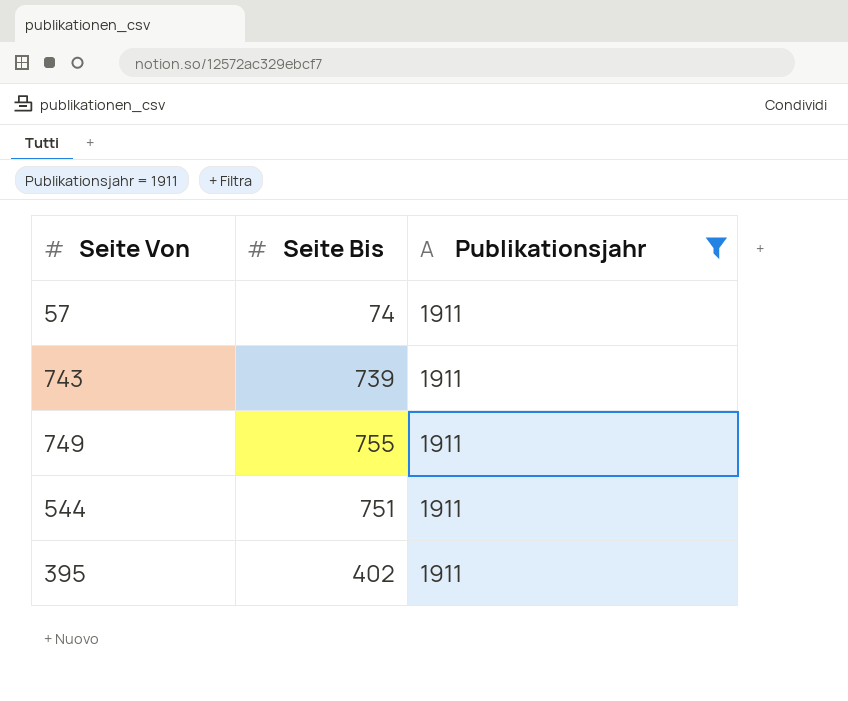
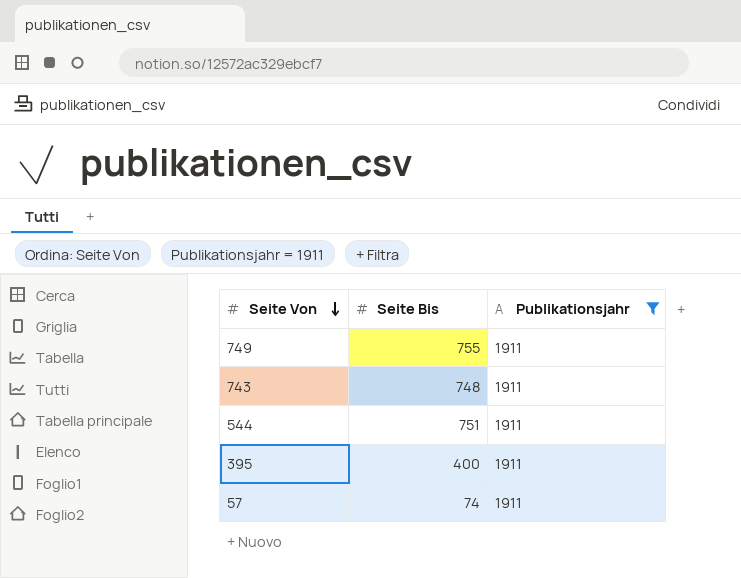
row order: none -> Seite Von descending
743 | Seite Bis: 739 -> 748
395 | Seite Bis: 402 -> 400

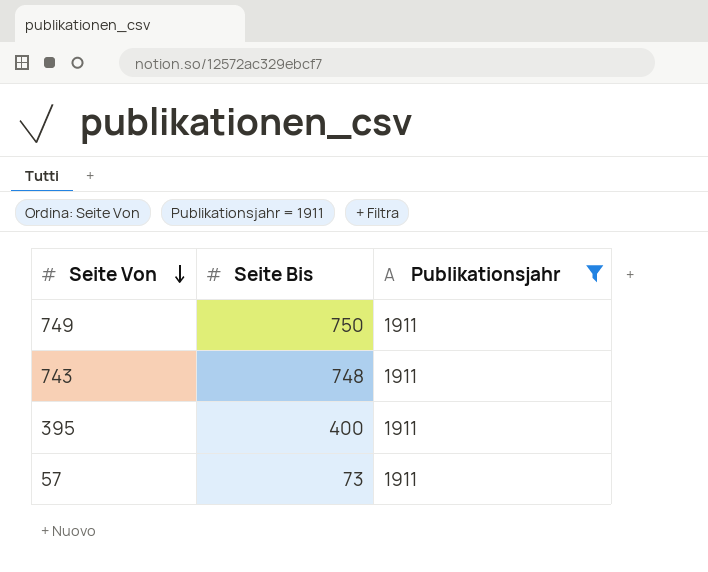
row 544: 751 | 1911 -> none
749 | Seite Bis: 755 -> 750
57 | Seite Bis: 74 -> 73

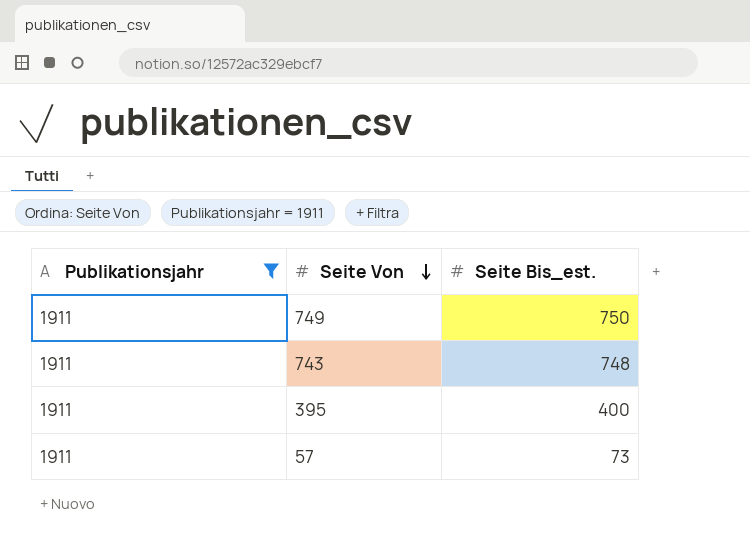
column Publikationsjahr | position: 3 -> 1
column name: Seite Bis -> Seite Bis_est.

